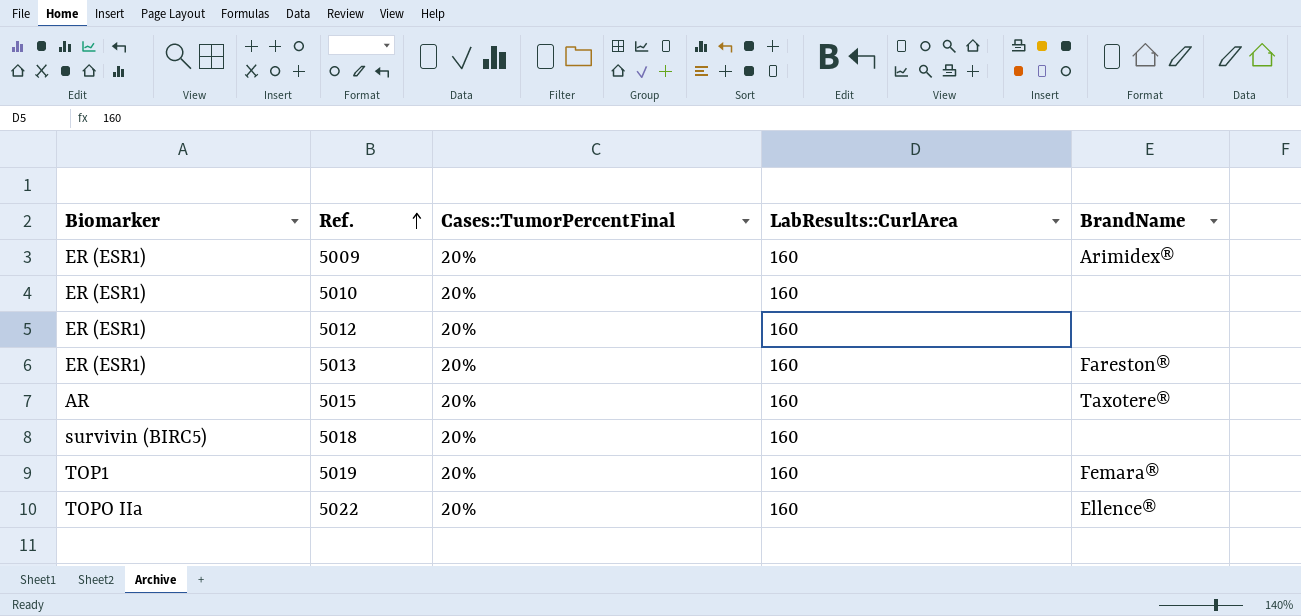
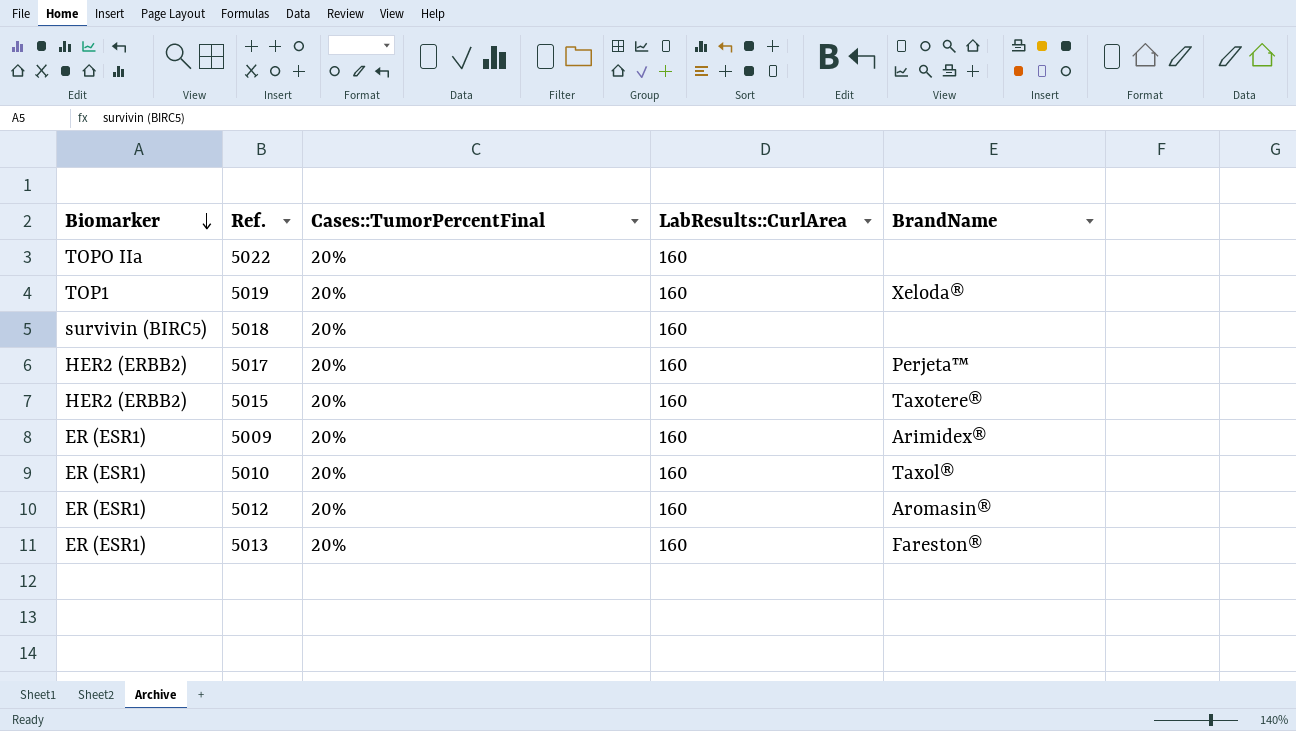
row order: Ref. ascending -> Biomarker descending
5022 | BrandName: Ellence® -> none
5019 | BrandName: Femara® -> Xeloda®
row 5017: none -> HER2 (ERBB2) | 20% | 160 | Perjeta™
5015 | Biomarker: AR -> HER2 (ERBB2)
5010 | BrandName: none -> Taxol®
5012 | BrandName: none -> Aromasin®

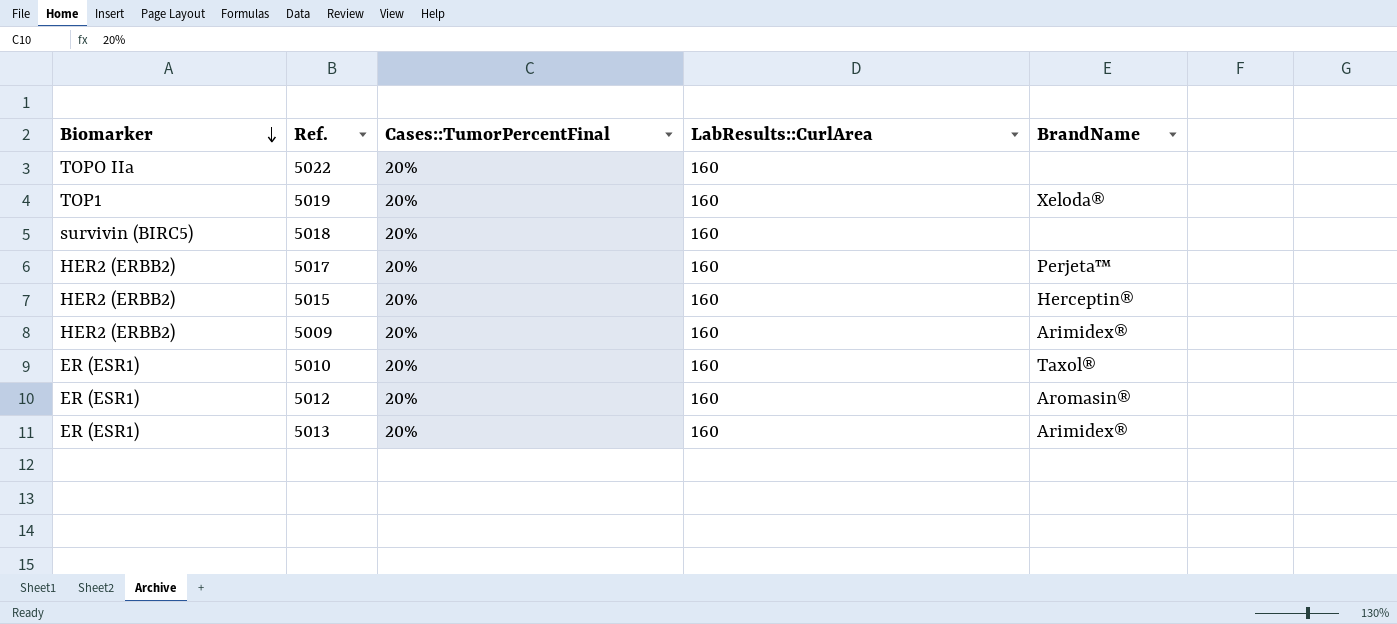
5015 | BrandName: Taxotere® -> Herceptin®
5009 | Biomarker: ER (ESR1) -> HER2 (ERBB2)
5013 | BrandName: Fareston® -> Arimidex®

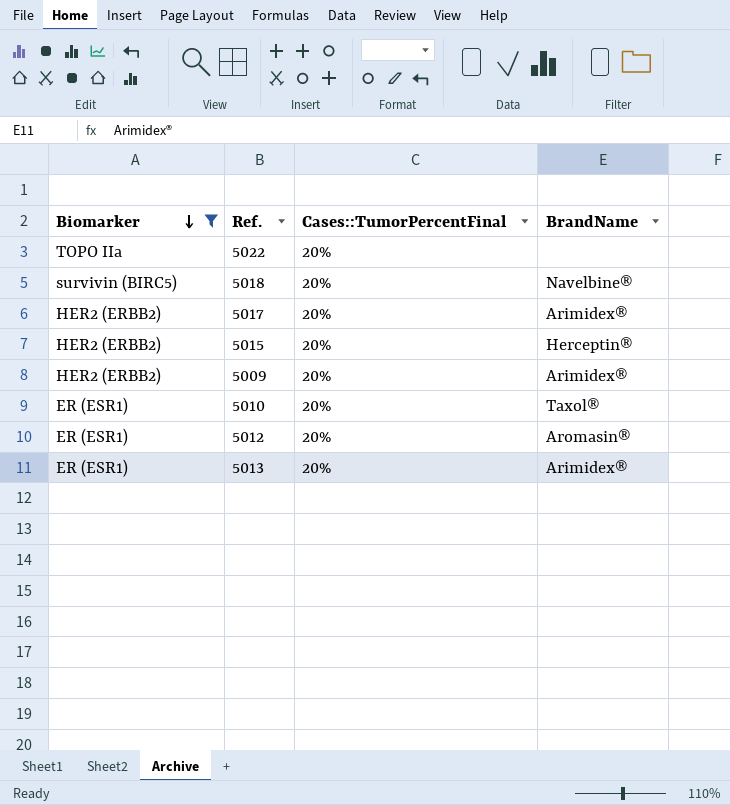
filter: none -> Biomarker != TOP1
column LabResults::CurlArea | position: 4 -> none
5018 | BrandName: none -> Navelbine®
5017 | BrandName: Perjeta™ -> Arimidex®

